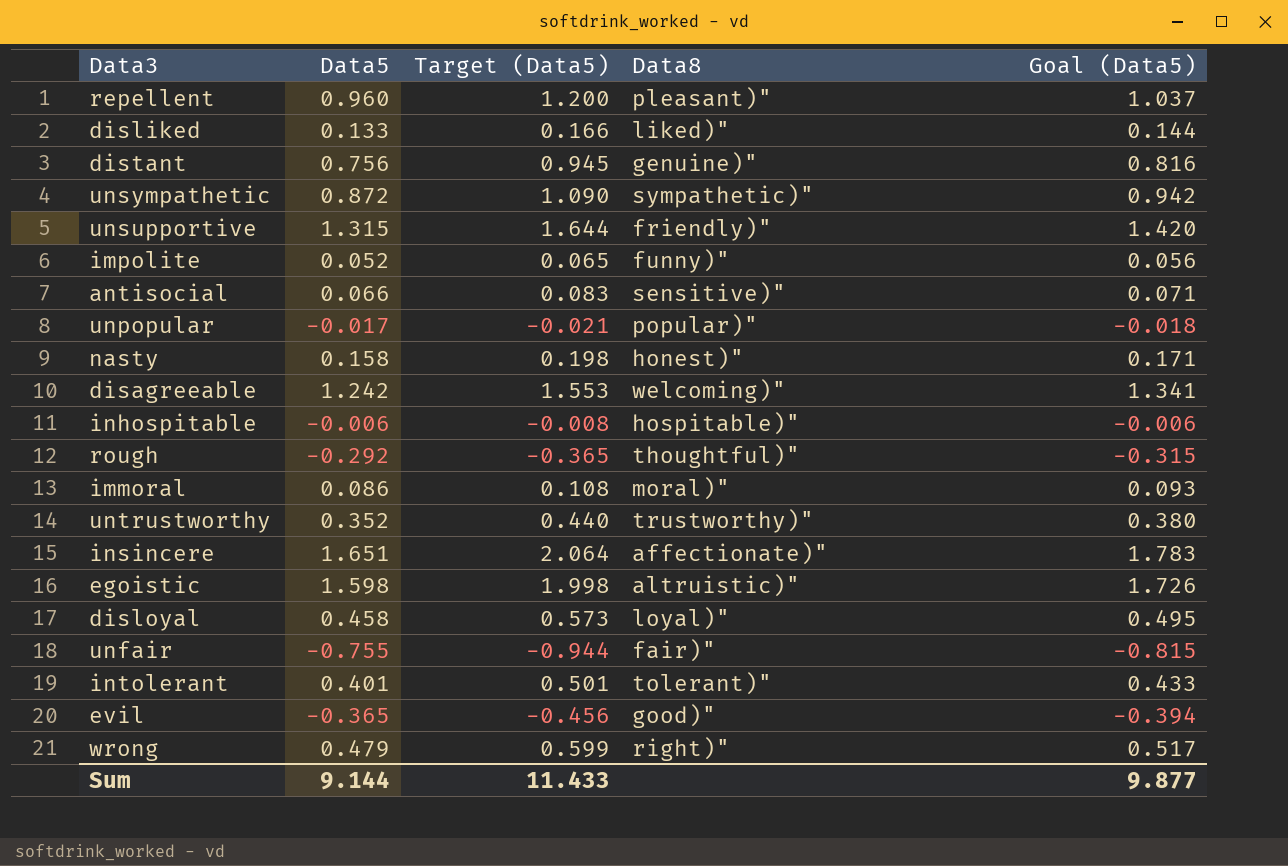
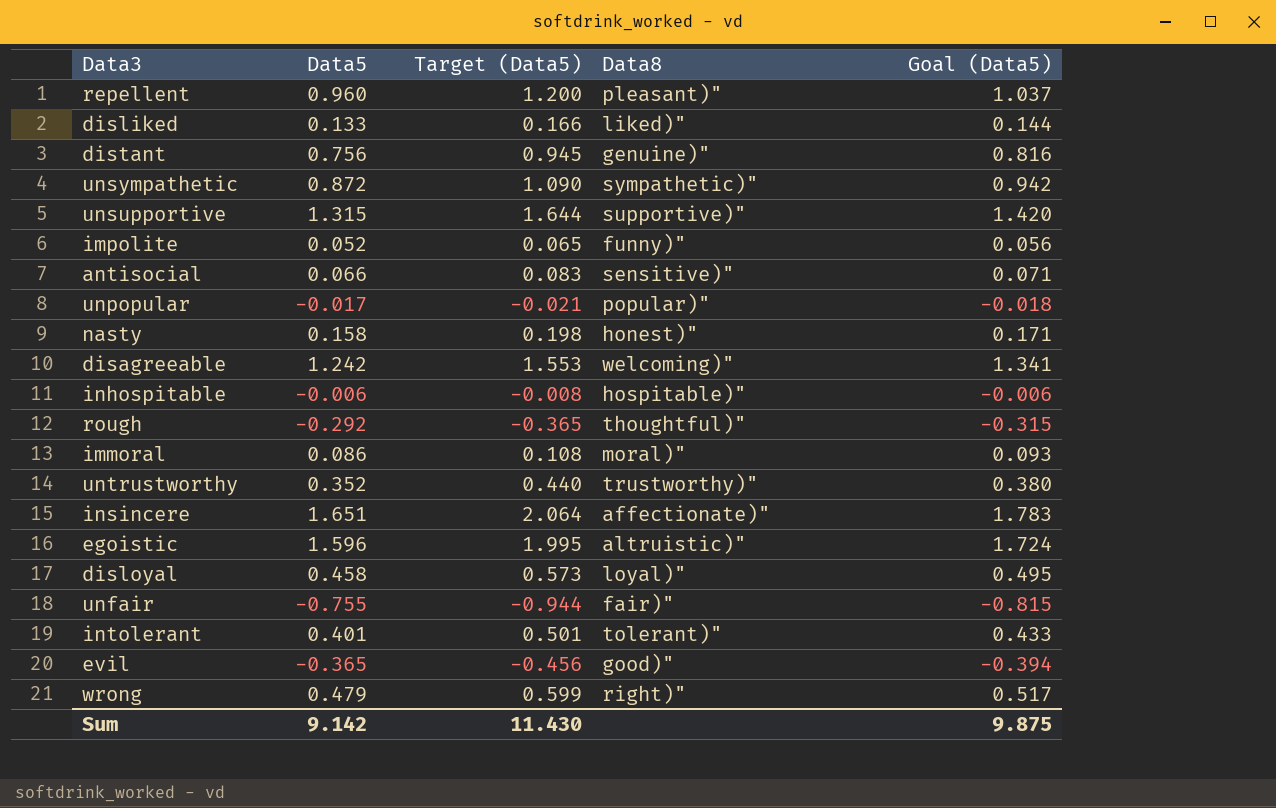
unsupportive | Data8: friendly)" -> supportive)"
egoistic | Data5: 1.598 -> 1.596
egoistic | Target (Data5): 1.998 -> 1.995
egoistic | Goal (Data5): 1.726 -> 1.724
Sum | Data5: 9.144 -> 9.142
Sum | Target (Data5): 11.433 -> 11.430
Sum | Goal (Data5): 9.877 -> 9.875

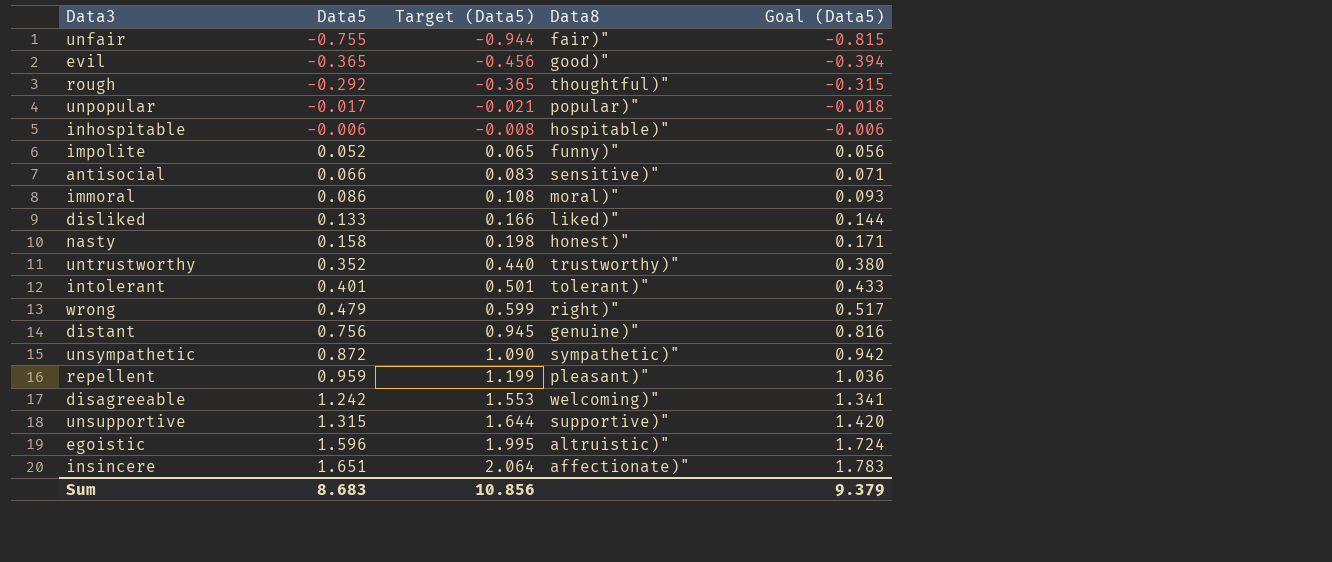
row order: none -> Data5 ascending
row disloyal: 0.458 | 0.573 | loyal)" | 0.495 -> none
repellent | Data5: 0.960 -> 0.959
repellent | Target (Data5): 1.200 -> 1.199
repellent | Goal (Data5): 1.037 -> 1.036
Sum | Data5: 9.142 -> 8.683
Sum | Target (Data5): 11.430 -> 10.856
Sum | Goal (Data5): 9.875 -> 9.379

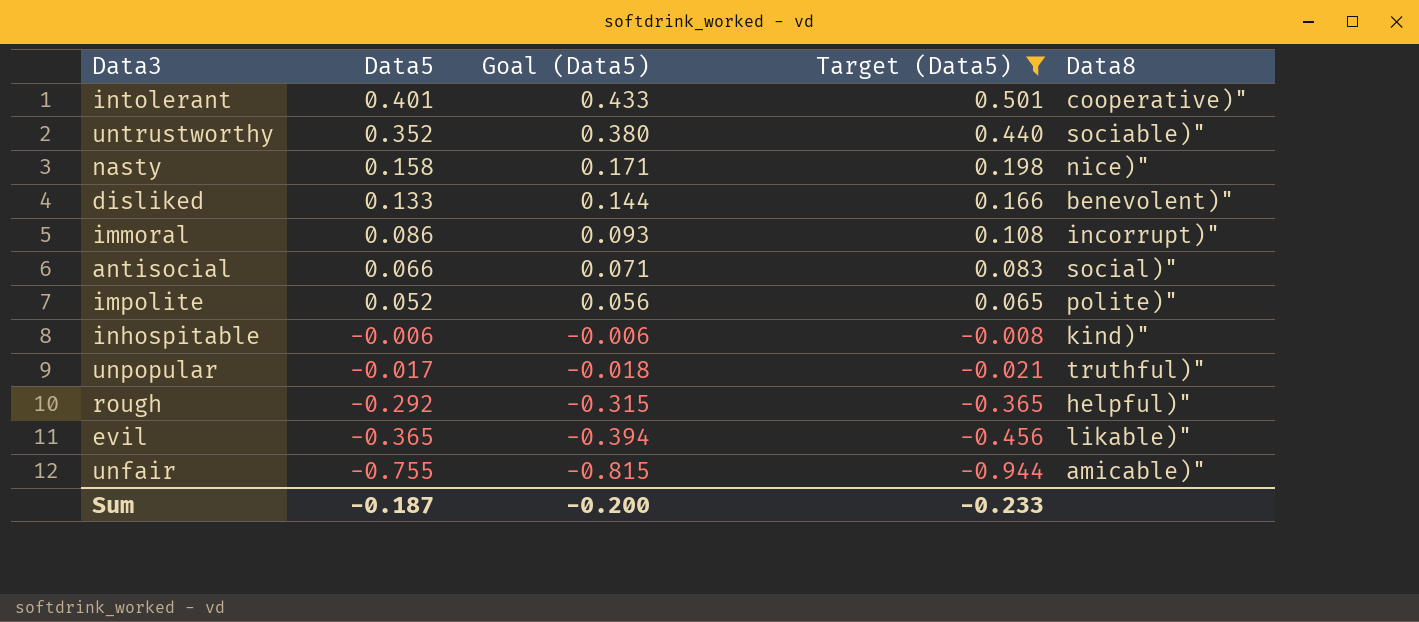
filter: none -> Target (Data5) <= 0.501
row order: Data5 ascending -> Data5 descending
column Goal (Data5) | position: 5 -> 3
intolerant | Data8: tolerant)" -> cooperative)"
untrustworthy | Data8: trustworthy)" -> sociable)"
nasty | Data8: honest)" -> nice)"
disliked | Data8: liked)" -> benevolent)"
immoral | Data8: moral)" -> incorrupt)"
antisocial | Data8: sensitive)" -> social)"
impolite | Data8: funny)" -> polite)"
inhospitable | Data8: hospitable)" -> kind)"
unpopular | Data8: popular)" -> truthful)"
rough | Data8: thoughtful)" -> helpful)"
evil | Data8: good)" -> likable)"
unfair | Data8: fair)" -> amicable)"
Sum | Data5: 8.683 -> -0.187
Sum | Goal (Data5): 9.379 -> -0.200
Sum | Target (Data5): 10.856 -> -0.233

